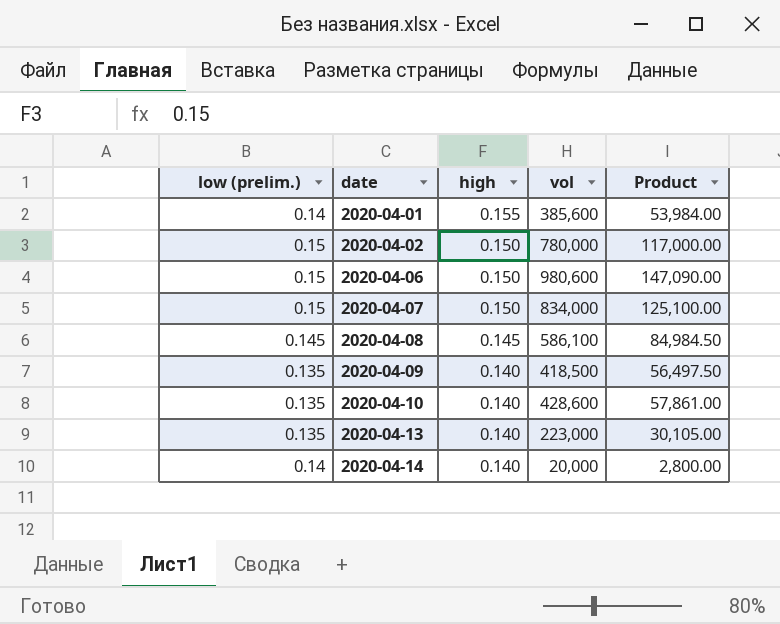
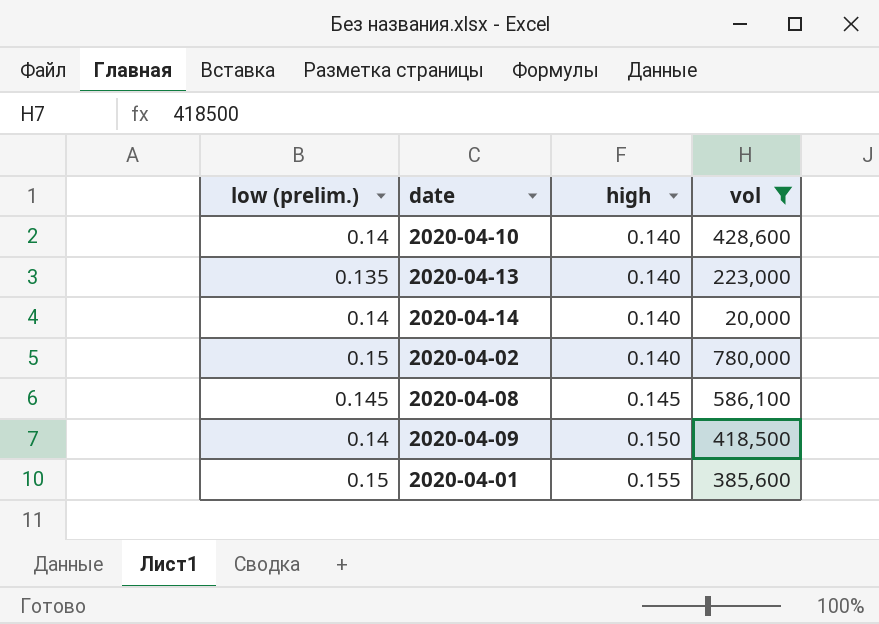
filter: none -> vol <= 780,000
row order: date ascending -> high ascending
column Product | formula: [low (prelim.)] * [vol] -> none
2020-04-10 | low (prelim.): 0.135 -> 0.14
2020-04-02 | high: 0.150 -> 0.140
2020-04-09 | low (prelim.): 0.135 -> 0.14
2020-04-09 | high: 0.140 -> 0.150
2020-04-01 | low (prelim.): 0.14 -> 0.15

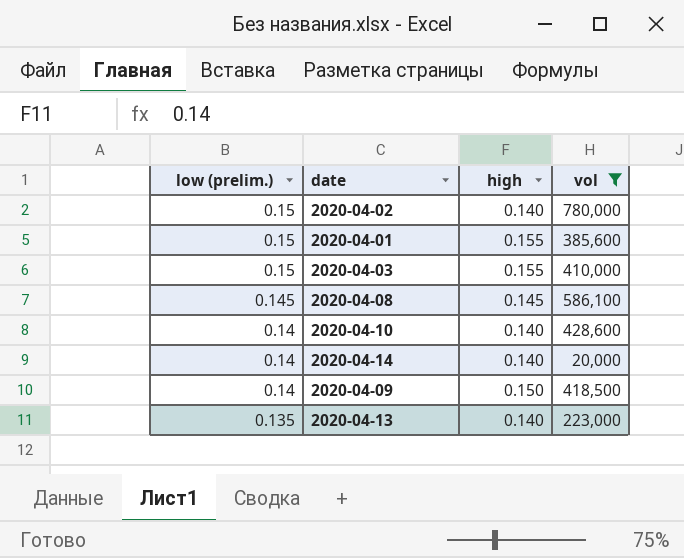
row order: high ascending -> low (prelim.) descending
row 2020-04-03: none -> 0.15 | 0.155 | 410,000

